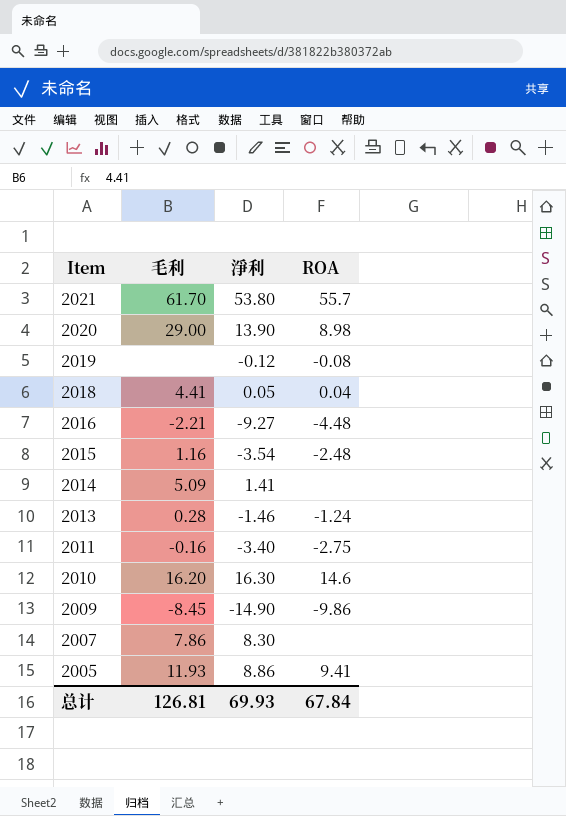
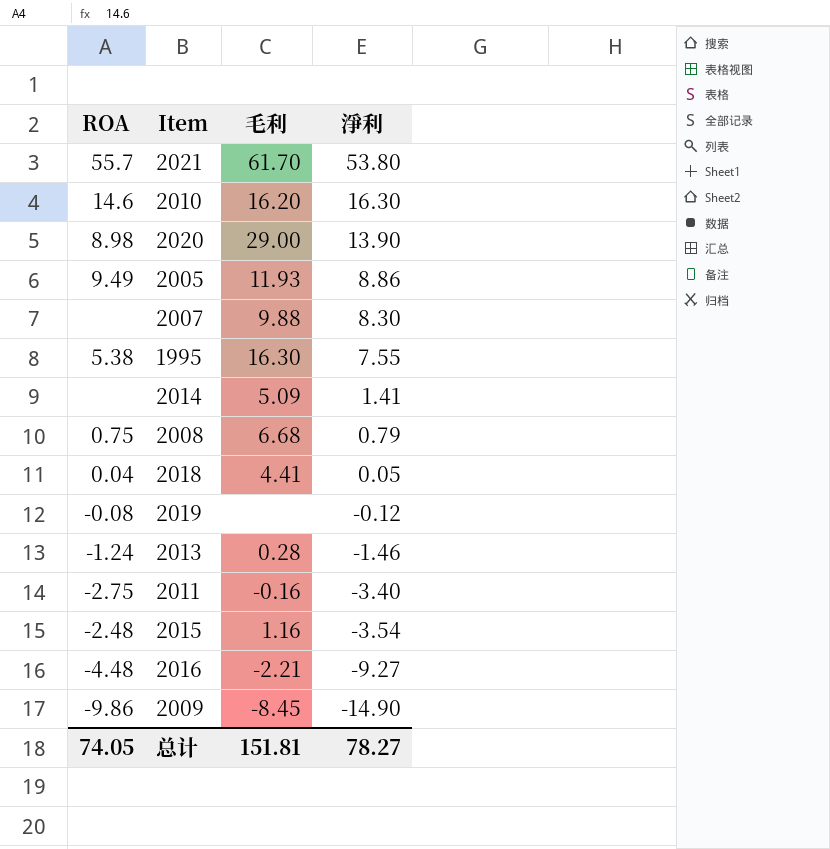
row order: Item descending -> 淨利 descending
column ROA | position: 4 -> 1
2005 | ROA: 9.41 -> 9.49
2007 | 毛利: 7.86 -> 9.88
row 1995: none -> 5.38 | 16.30 | 7.55
row 2008: none -> 0.75 | 6.68 | 0.79
总计 | ROA: 67.84 -> 74.05
总计 | 毛利: 126.81 -> 151.81
总计 | 淨利: 69.93 -> 78.27

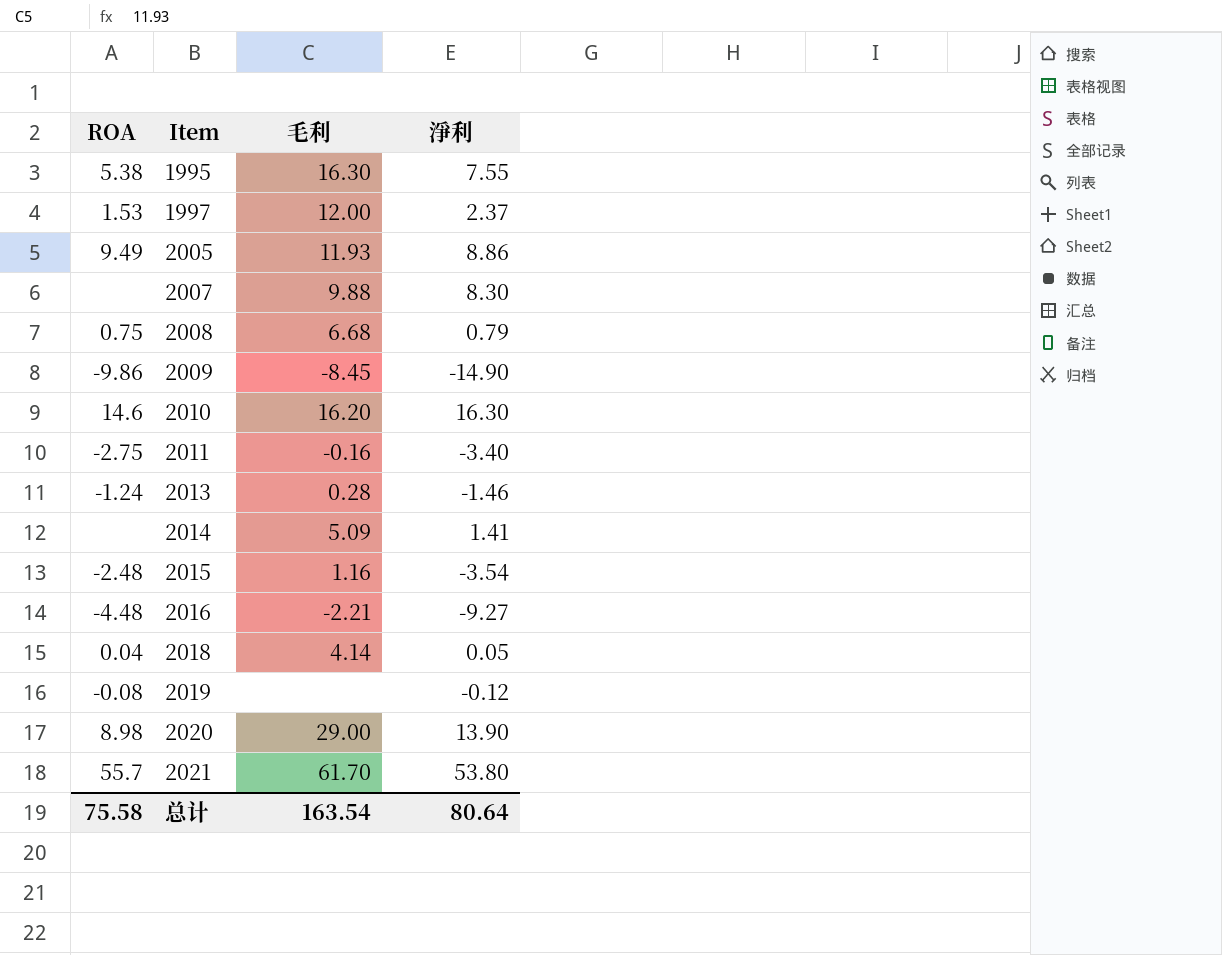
row order: 淨利 descending -> Item ascending
row 1997: none -> 1.53 | 12.00 | 2.37
2018 | 毛利: 4.41 -> 4.14
总计 | ROA: 74.05 -> 75.58
总计 | 毛利: 151.81 -> 163.54
总计 | 淨利: 78.27 -> 80.64

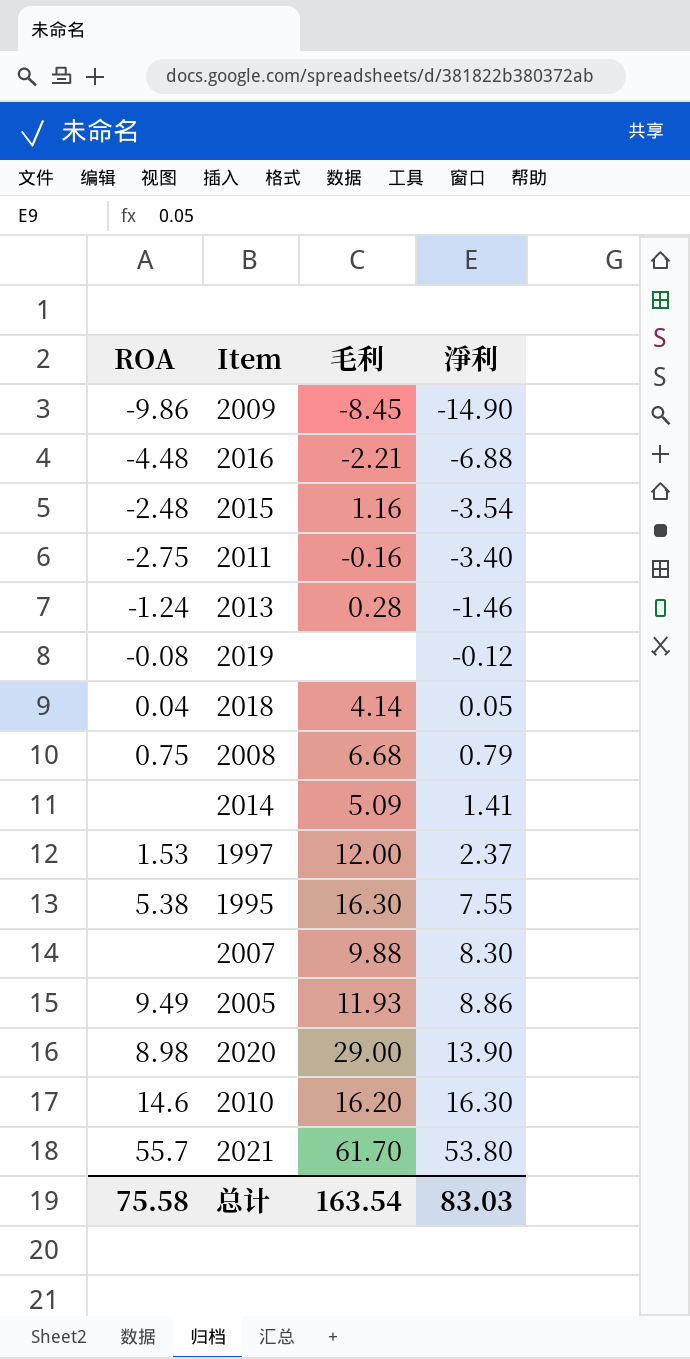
row order: Item ascending -> 淨利 ascending
2016 | 淨利: -9.27 -> -6.88
总计 | 淨利: 80.64 -> 83.03

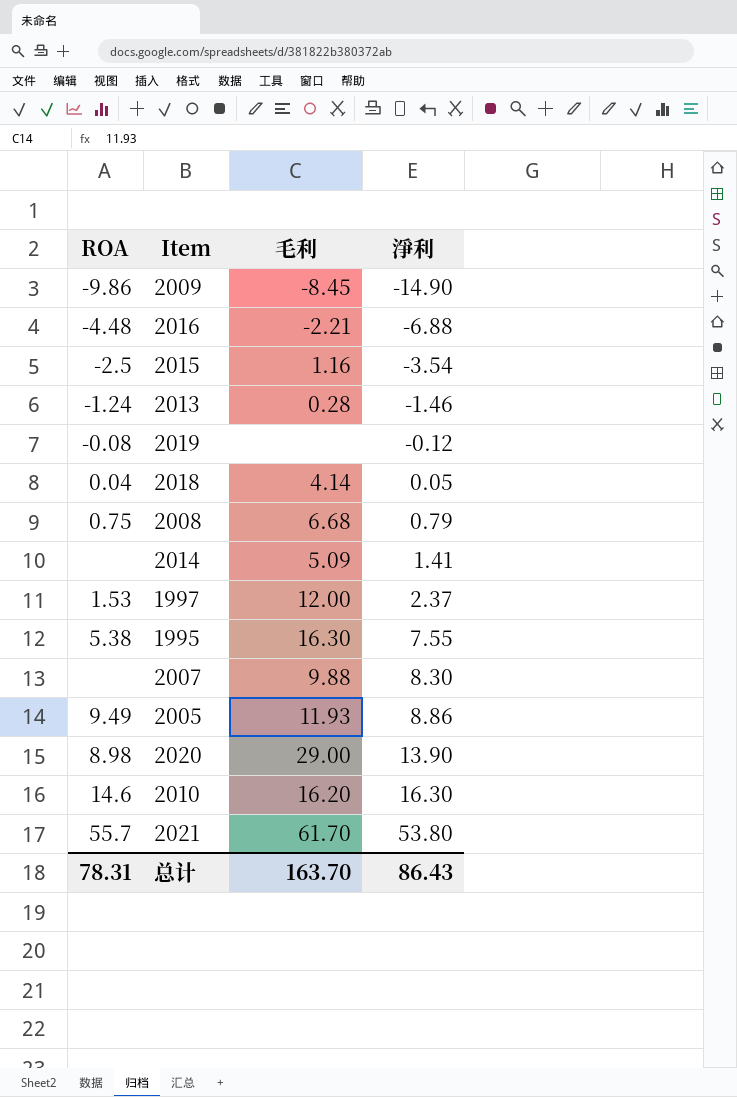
row 2011: -2.75 | -0.16 | -3.40 -> none
2015 | ROA: -2.48 -> -2.5
总计 | ROA: 75.58 -> 78.31
总计 | 毛利: 163.54 -> 163.70
总计 | 淨利: 83.03 -> 86.43

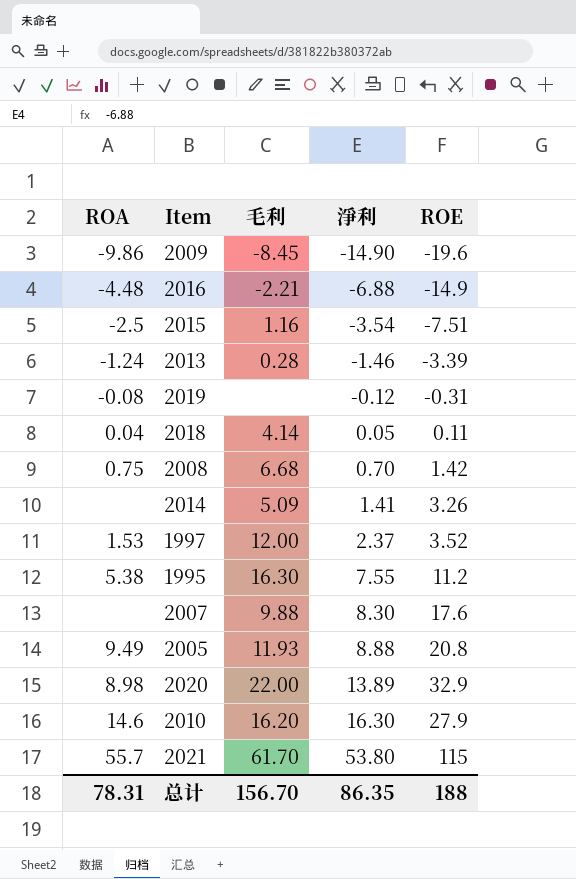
column ROE | position: none -> 5
2008 | 淨利: 0.79 -> 0.70
2005 | 淨利: 8.86 -> 8.88
2020 | 毛利: 29.00 -> 22.00
2020 | 淨利: 13.90 -> 13.89
总计 | 毛利: 163.70 -> 156.70
总计 | 淨利: 86.43 -> 86.35

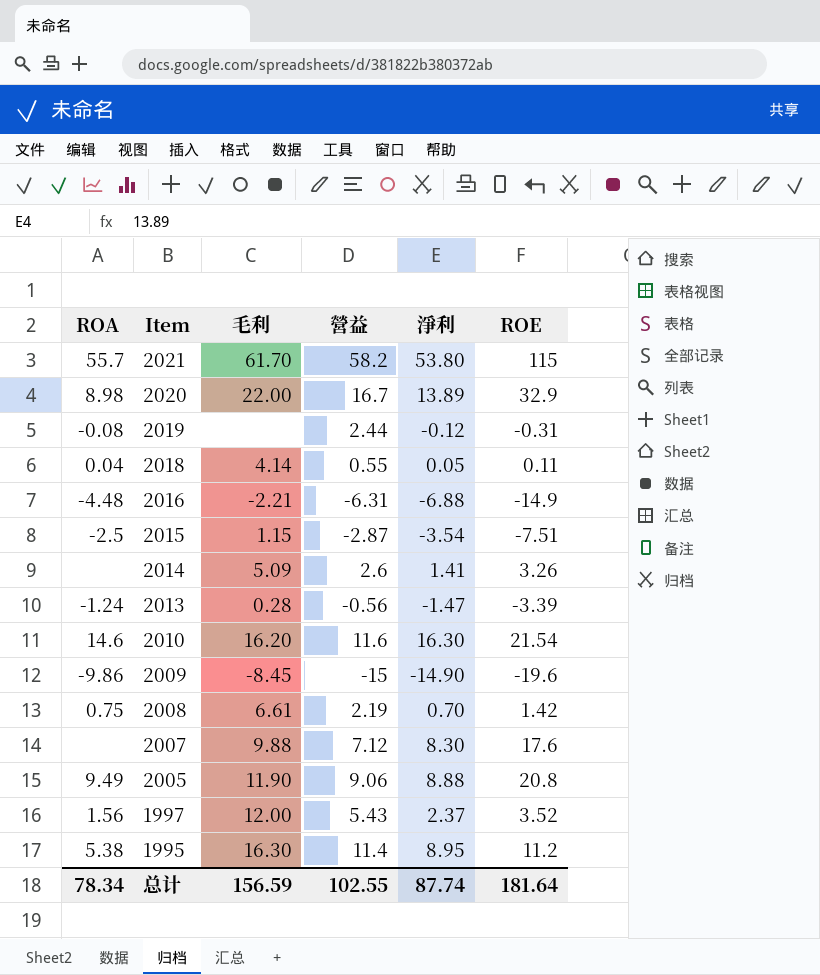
row order: 淨利 ascending -> Item descending
column 營益 | position: none -> 4
2015 | 毛利: 1.16 -> 1.15
2013 | 淨利: -1.46 -> -1.47
2010 | ROE: 27.9 -> 21.54
2008 | 毛利: 6.68 -> 6.61
2005 | 毛利: 11.93 -> 11.90
1997 | ROA: 1.53 -> 1.56
1995 | 淨利: 7.55 -> 8.95
总计 | ROA: 78.31 -> 78.34
总计 | 毛利: 156.70 -> 156.59
总计 | 淨利: 86.35 -> 87.74
总计 | ROE: 188 -> 181.64

